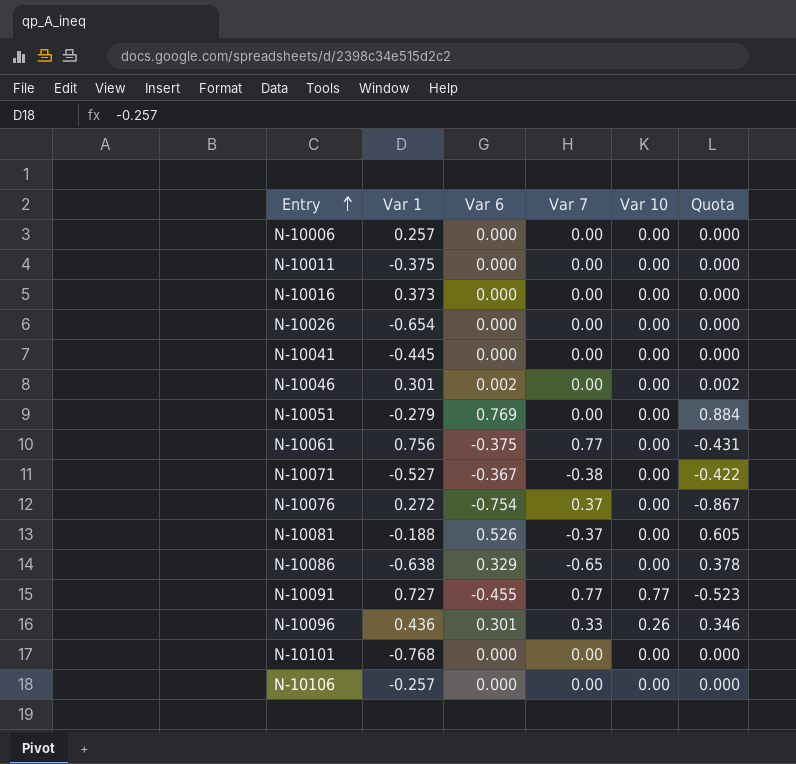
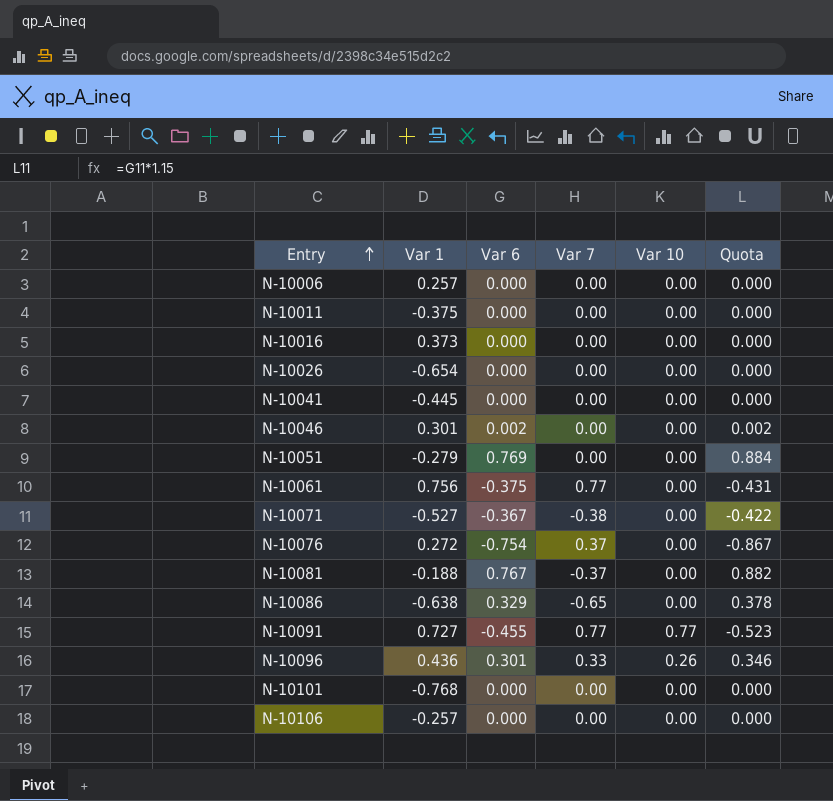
N-10081 | Var 6: 0.526 -> 0.767
N-10081 | Quota: 0.605 -> 0.882

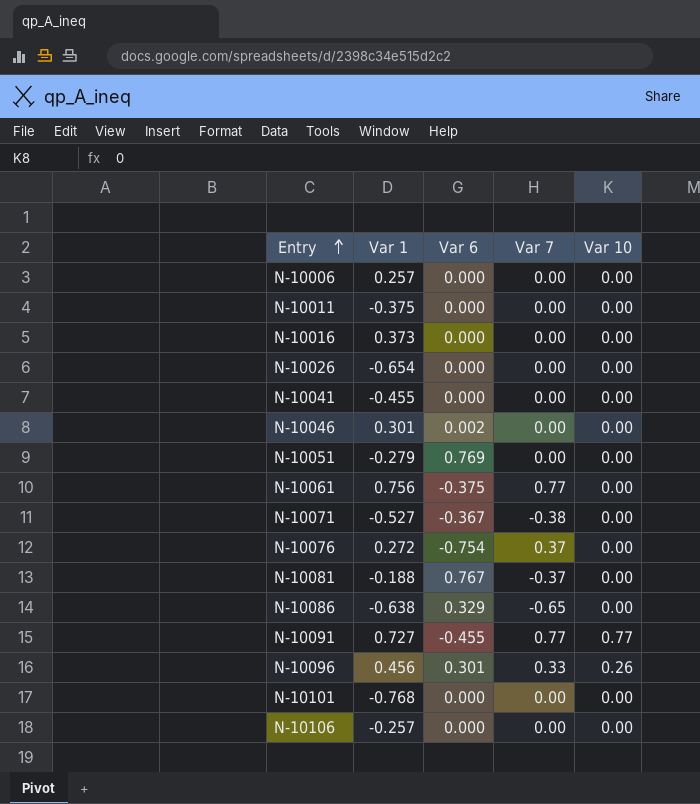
column Quota | formula: [Var 6] * 1.15 -> none
N-10041 | Var 1: -0.445 -> -0.455
N-10096 | Var 1: 0.436 -> 0.456

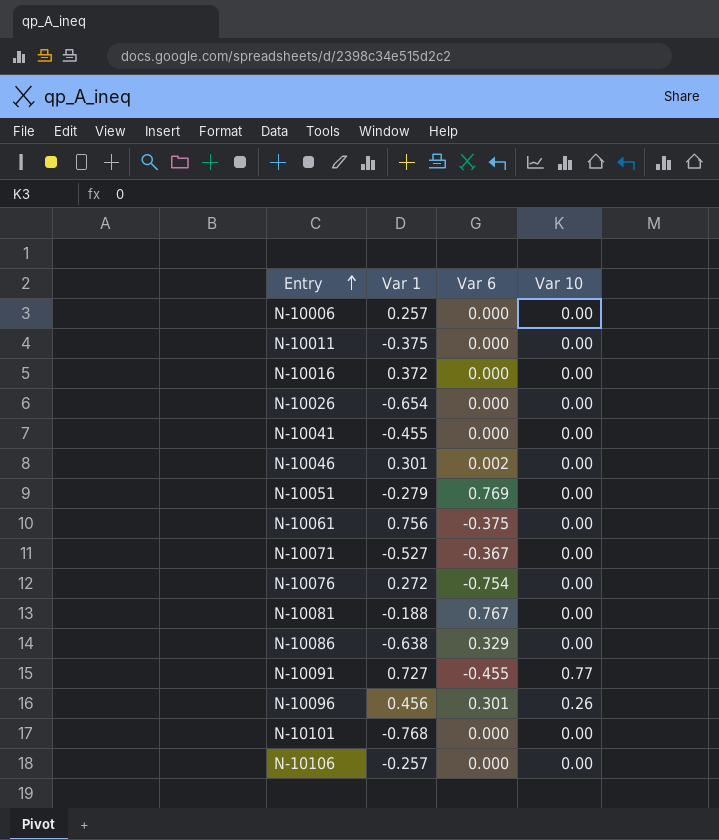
column Var 7 | position: 4 -> none
N-10016 | Var 1: 0.373 -> 0.372

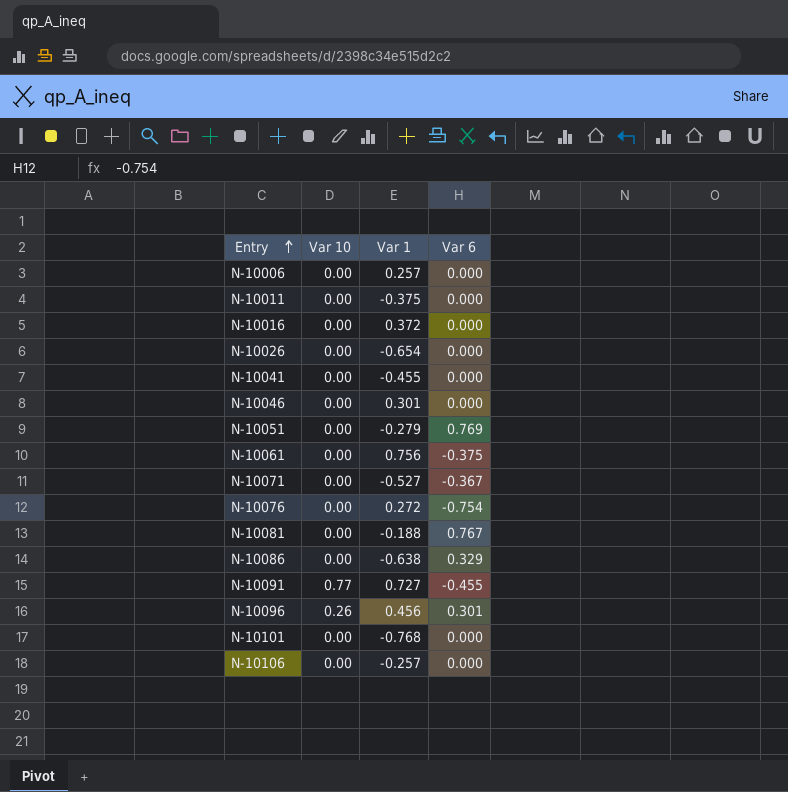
column Var 10 | position: 4 -> 2
N-10046 | Var 6: 0.002 -> 0.000

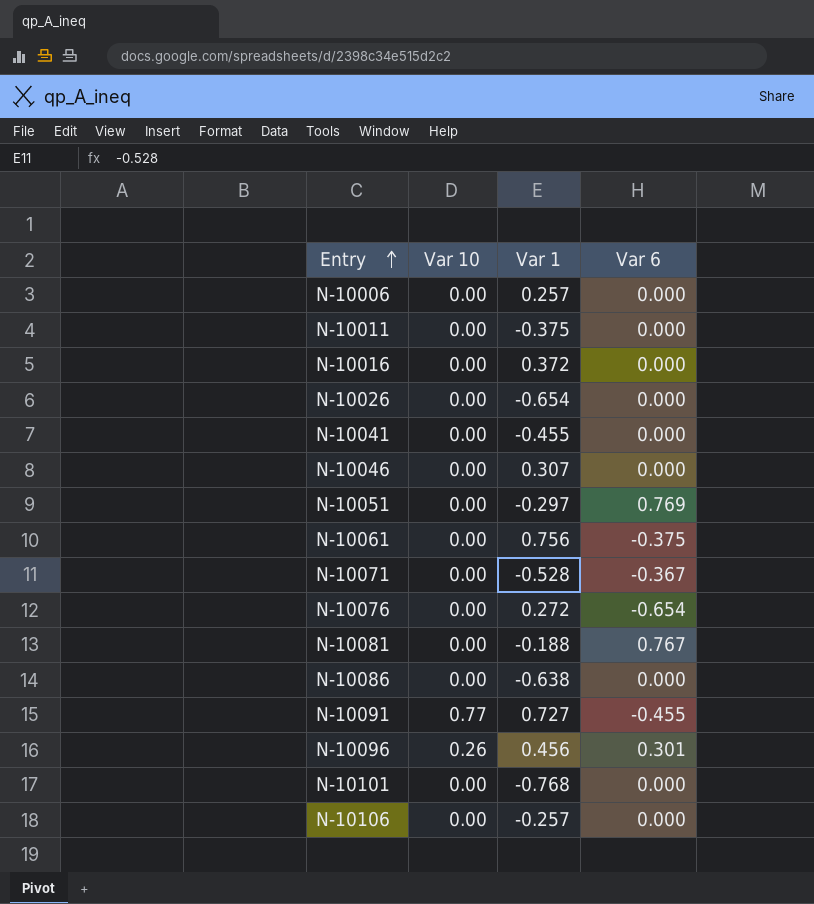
N-10046 | Var 1: 0.301 -> 0.307
N-10051 | Var 1: -0.279 -> -0.297
N-10071 | Var 1: -0.527 -> -0.528
N-10076 | Var 6: -0.754 -> -0.654
N-10086 | Var 6: 0.329 -> 0.000

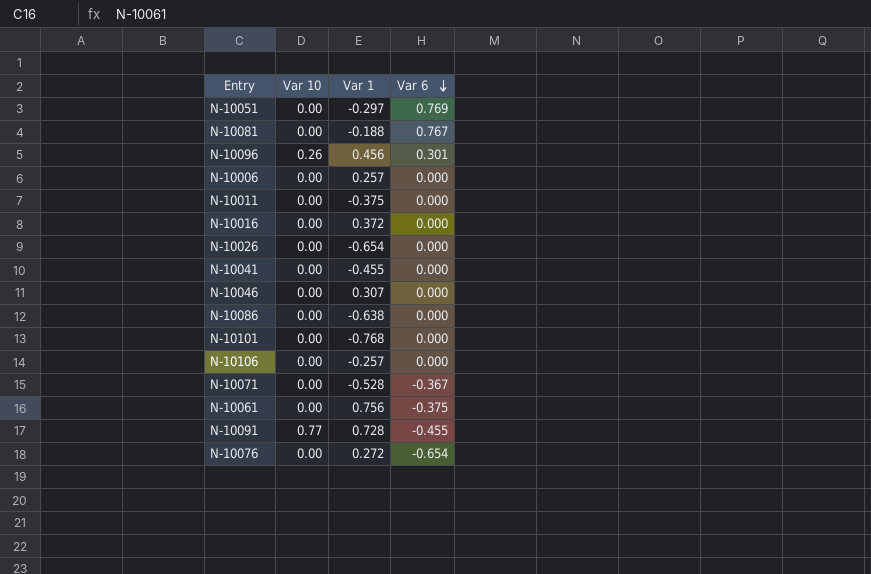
row order: Entry ascending -> Var 6 descending
N-10091 | Var 1: 0.727 -> 0.728

